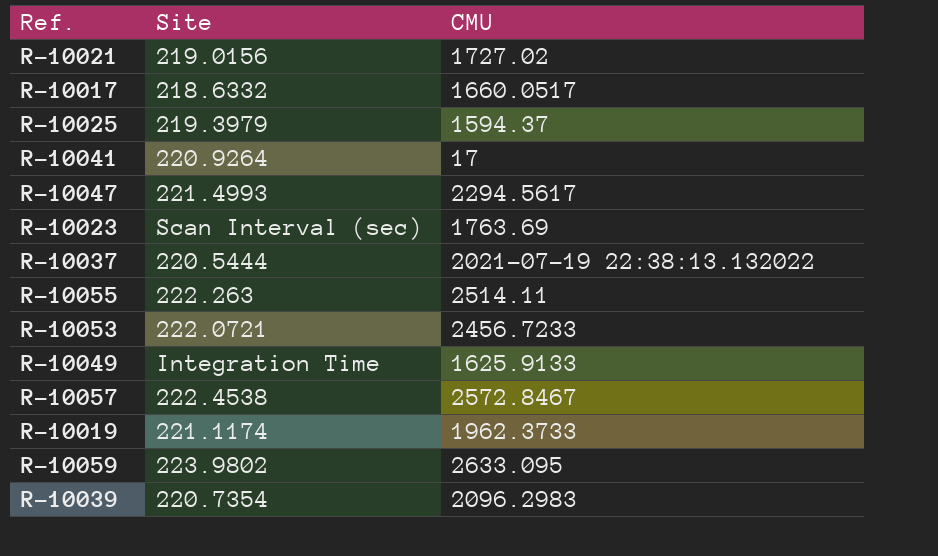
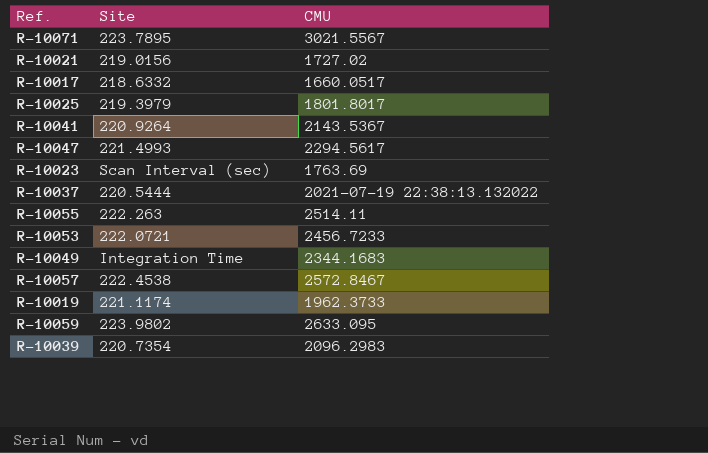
row R-10071: none -> 223.7895 | 3021.5567
R-10025 | CMU: 1594.37 -> 1801.8017
R-10041 | CMU: 17 -> 2143.5367
R-10049 | CMU: 1625.9133 -> 2344.1683

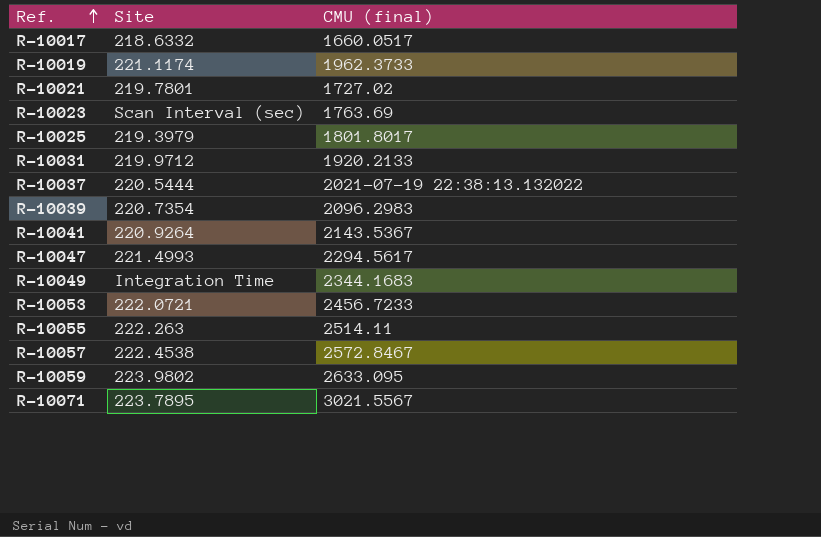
row order: none -> Ref. ascending
column name: CMU -> CMU (final)
R-10021 | Site: 219.0156 -> 219.7801
row R-10031: none -> 219.9712 | 1920.2133

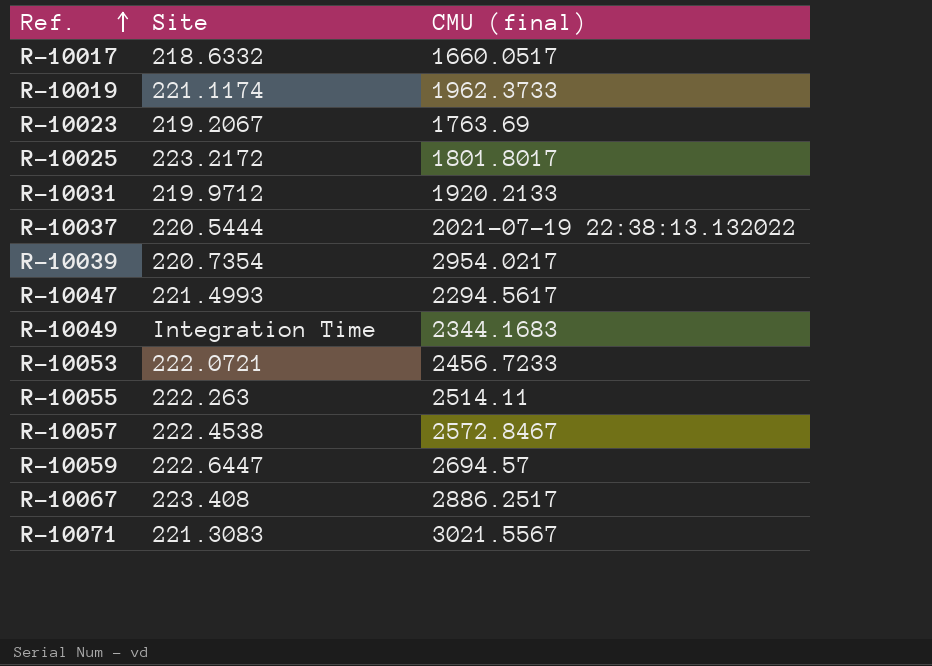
row R-10021: 219.7801 | 1727.02 -> none
row R-10041: 220.9264 | 2143.5367 -> none
R-10023 | Site: Scan Interval (sec) -> 219.2067
R-10025 | Site: 219.3979 -> 223.2172
R-10039 | CMU (final): 2096.2983 -> 2954.0217
R-10059 | Site: 223.9802 -> 222.6447
R-10059 | CMU (final): 2633.095 -> 2694.57
row R-10067: none -> 223.408 | 2886.2517
R-10071 | Site: 223.7895 -> 221.3083

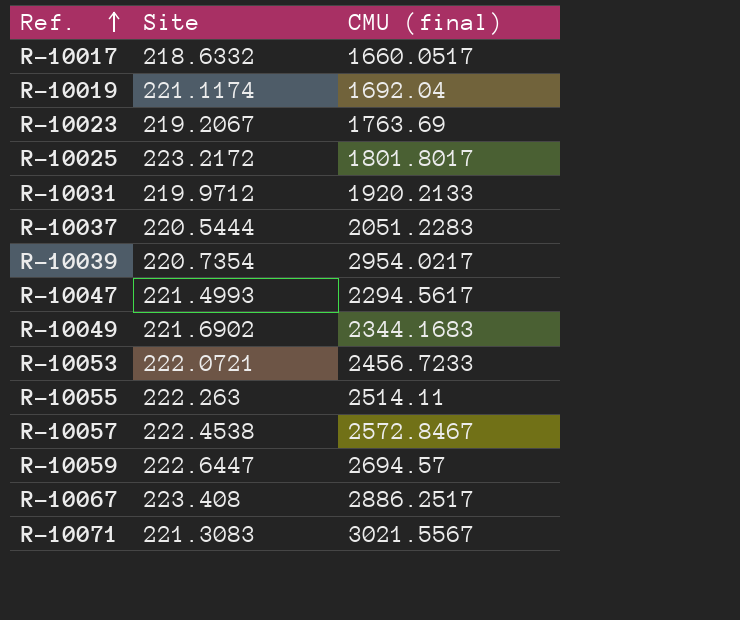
R-10019 | CMU (final): 1962.3733 -> 1692.04
R-10037 | CMU (final): 2021-07-19 22:38:13.132022 -> 2051.2283
R-10049 | Site: Integration Time -> 221.6902

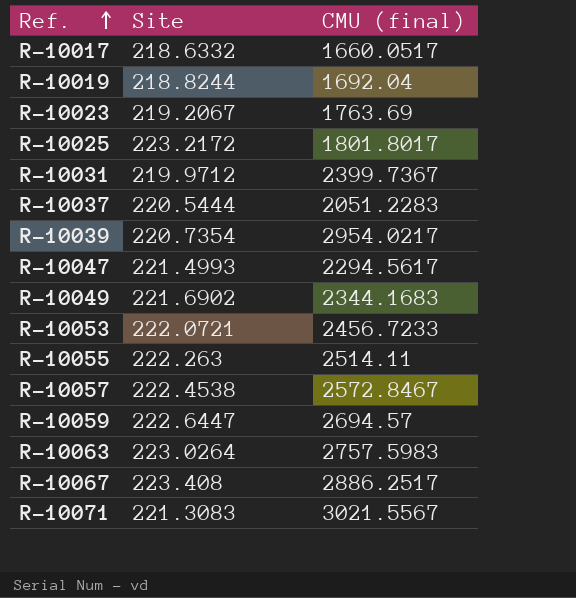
R-10019 | Site: 221.1174 -> 218.8244
R-10031 | CMU (final): 1920.2133 -> 2399.7367
row R-10063: none -> 223.0264 | 2757.5983

